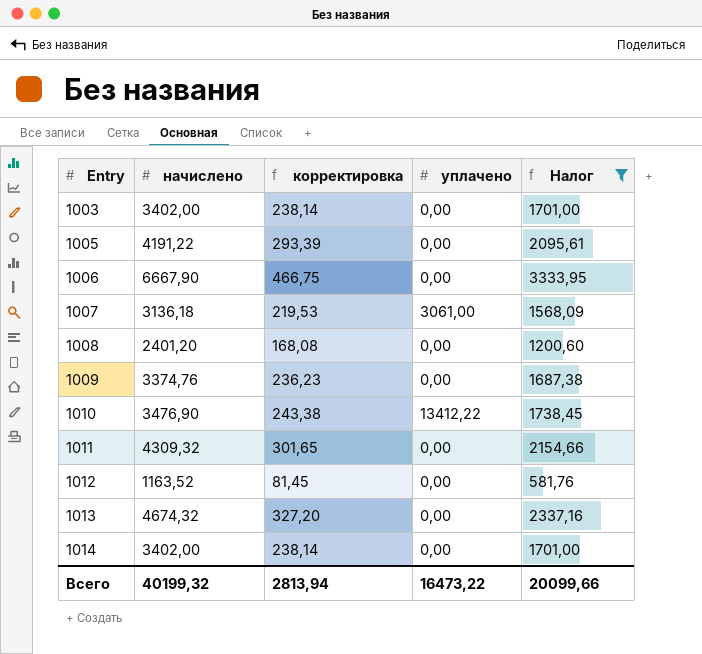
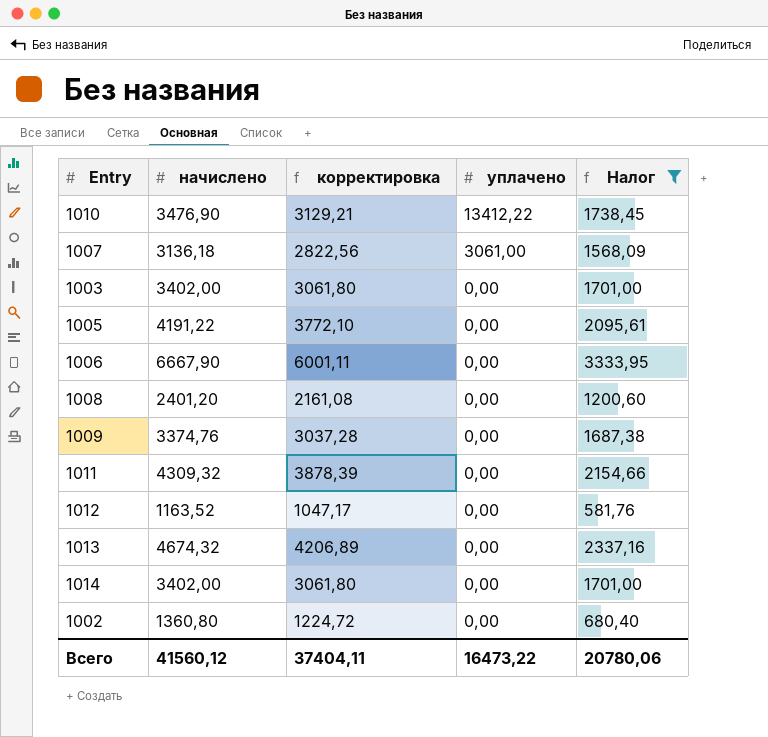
row order: Entry ascending -> уплачено descending
column корректировка | formula: [начислено] * 0,07 -> [начислено] * 0,9
row 1002: none -> 1360,80 | 1224,72 | 0,00 | 680,40
Всего | начислено: 40199,32 -> 41560,12
Всего | корректировка: 2813,94 -> 37404,11
Всего | Налог: 20099,66 -> 20780,06

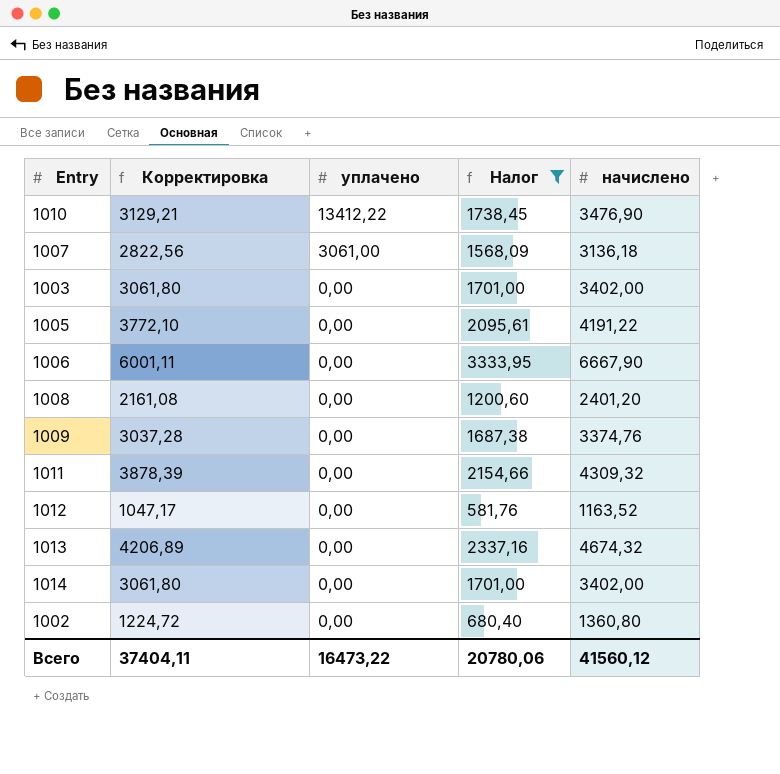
column name: корректировка -> Корректировка
column начислено | position: 2 -> 5

